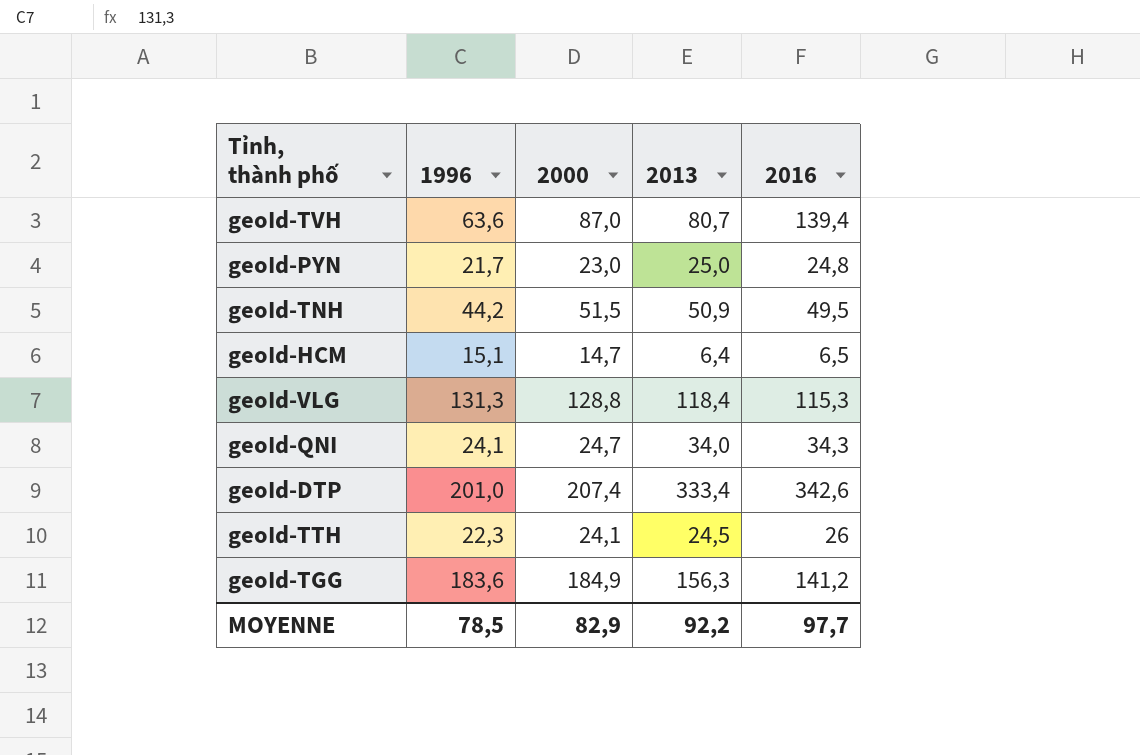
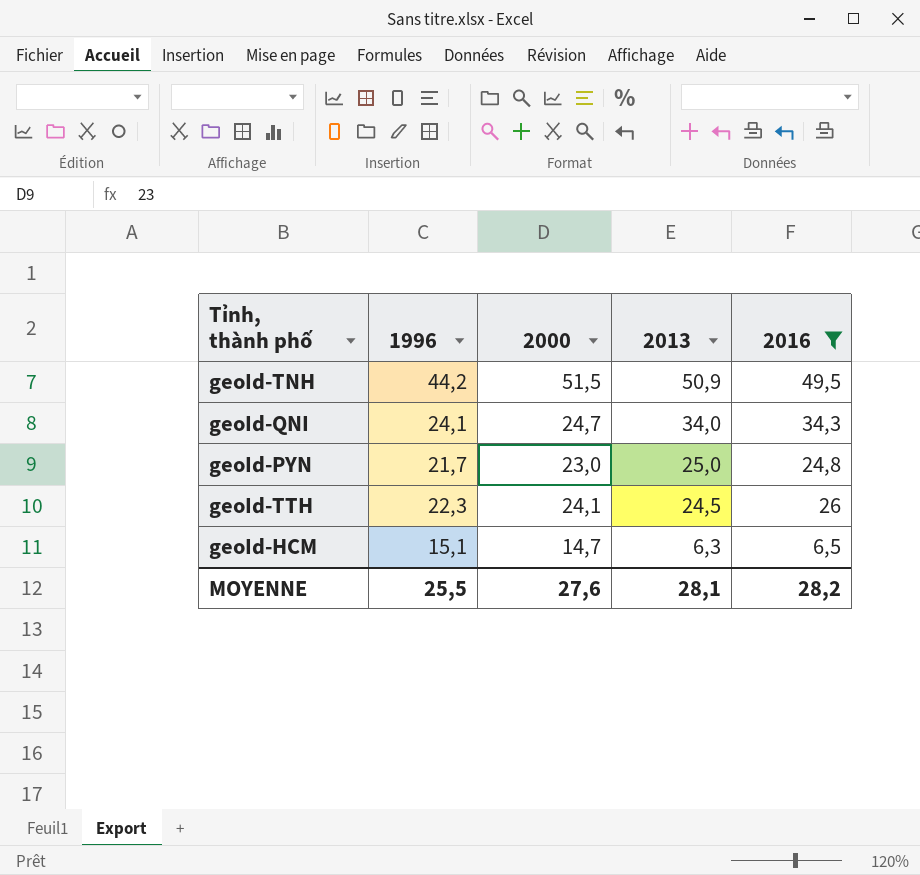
filter: none -> 2016 <= 49,5
row order: none -> 2013 descending
geoId-HCM | 2013: 6,4 -> 6,3
MOYENNE | 1996: 78,5 -> 25,5
MOYENNE | 2000: 82,9 -> 27,6
MOYENNE | 2013: 92,2 -> 28,1
MOYENNE | 2016: 97,7 -> 28,2

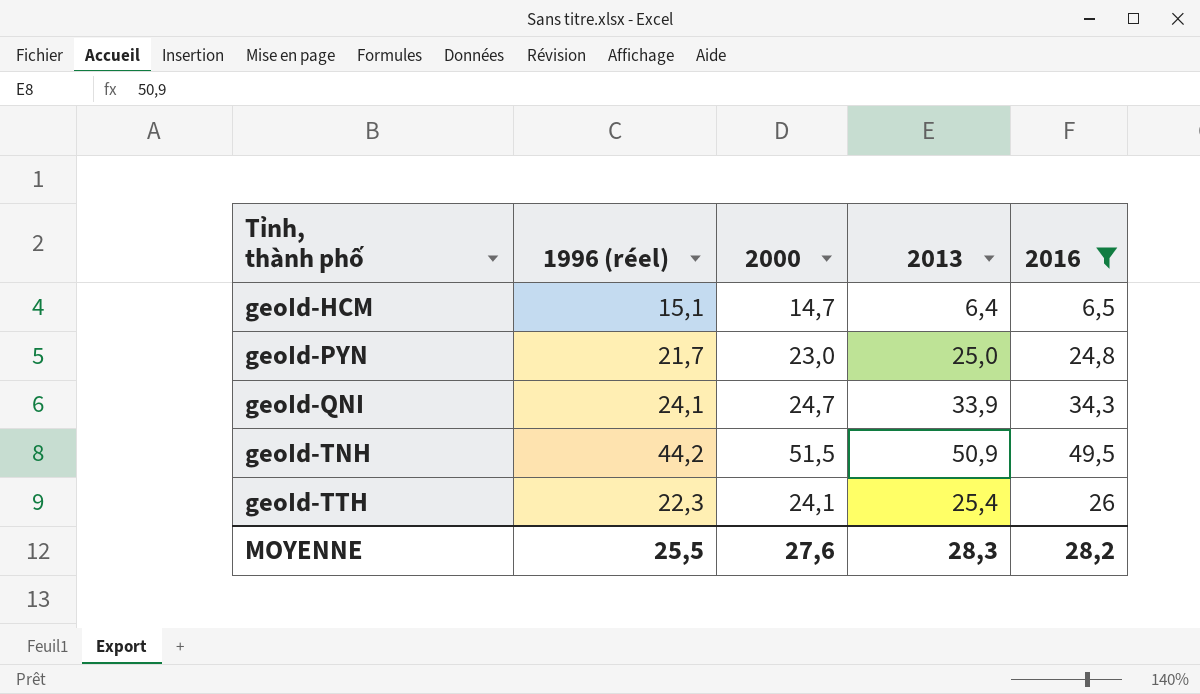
row order: 2013 descending -> Tỉnh, thành phố ascending
column name: 1996 -> 1996 (réel)
geoId-HCM | 2013: 6,3 -> 6,4
geoId-QNI | 2013: 34,0 -> 33,9
geoId-TTH | 2013: 24,5 -> 25,4
MOYENNE | 2013: 28,1 -> 28,3

